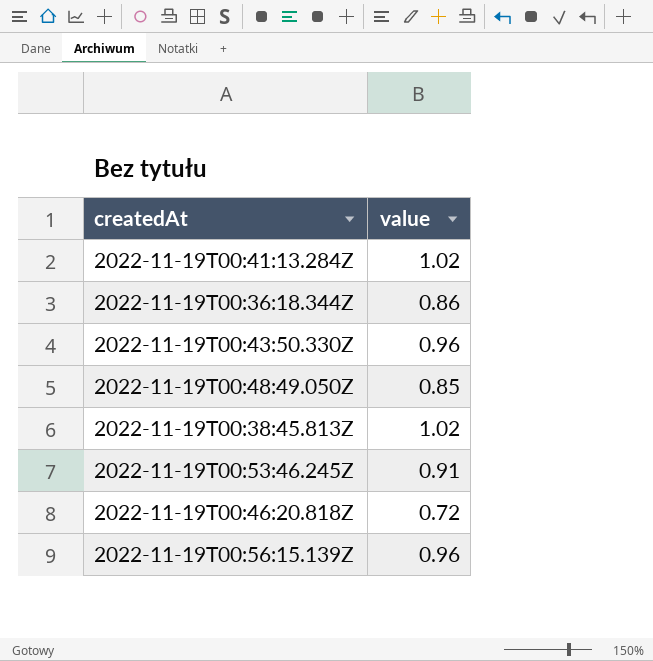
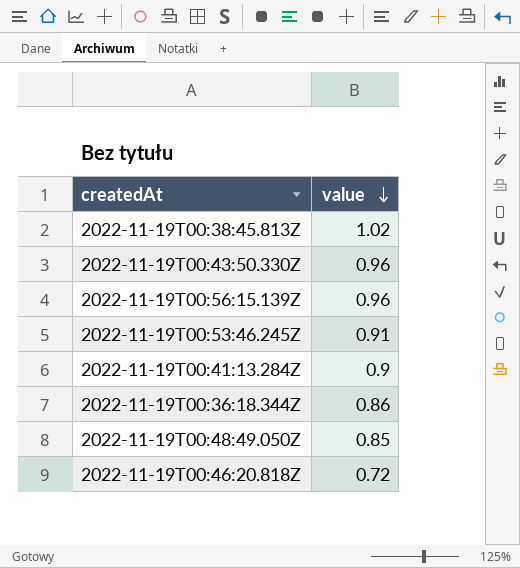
row order: none -> value descending
2022-11-19T00:41:13.284Z | value: 1.02 -> 0.9

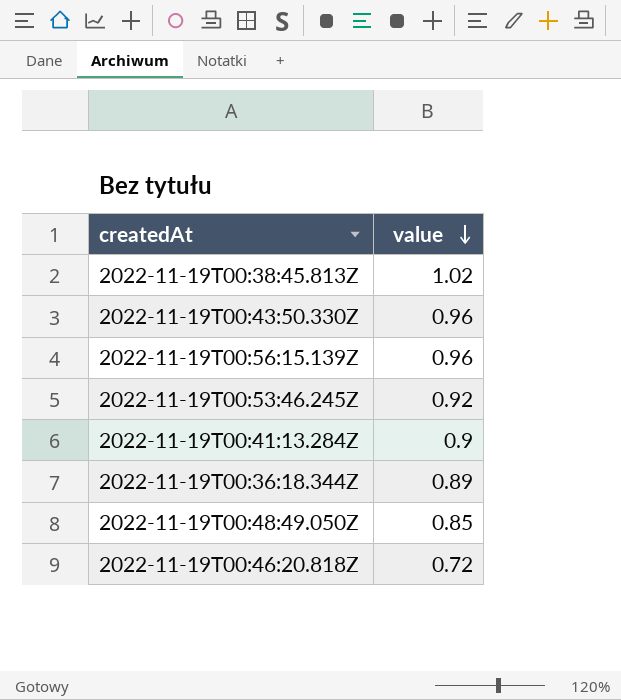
2022-11-19T00:53:46.245Z | value: 0.91 -> 0.92
2022-11-19T00:36:18.344Z | value: 0.86 -> 0.89

